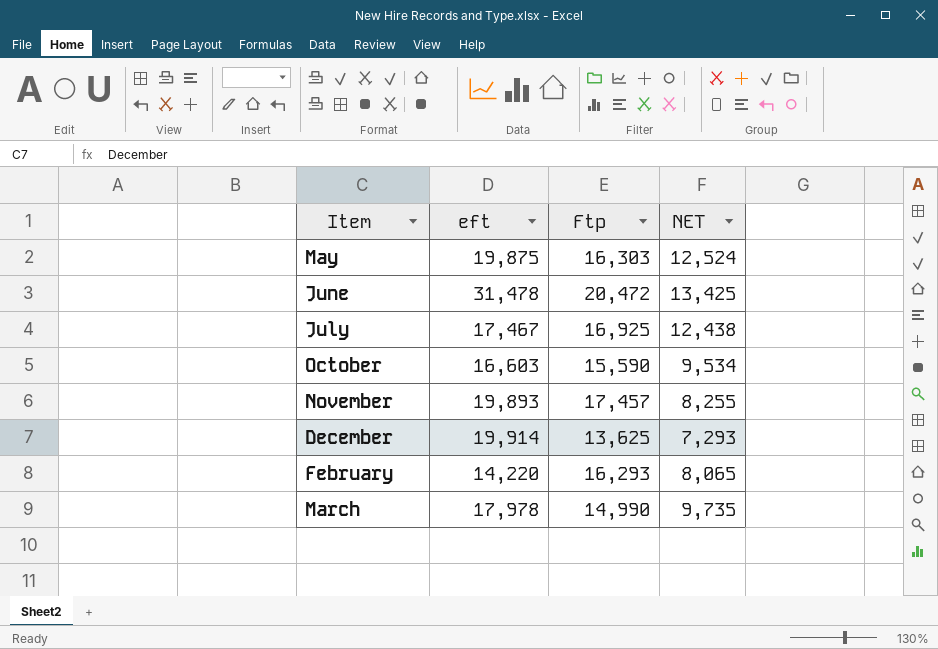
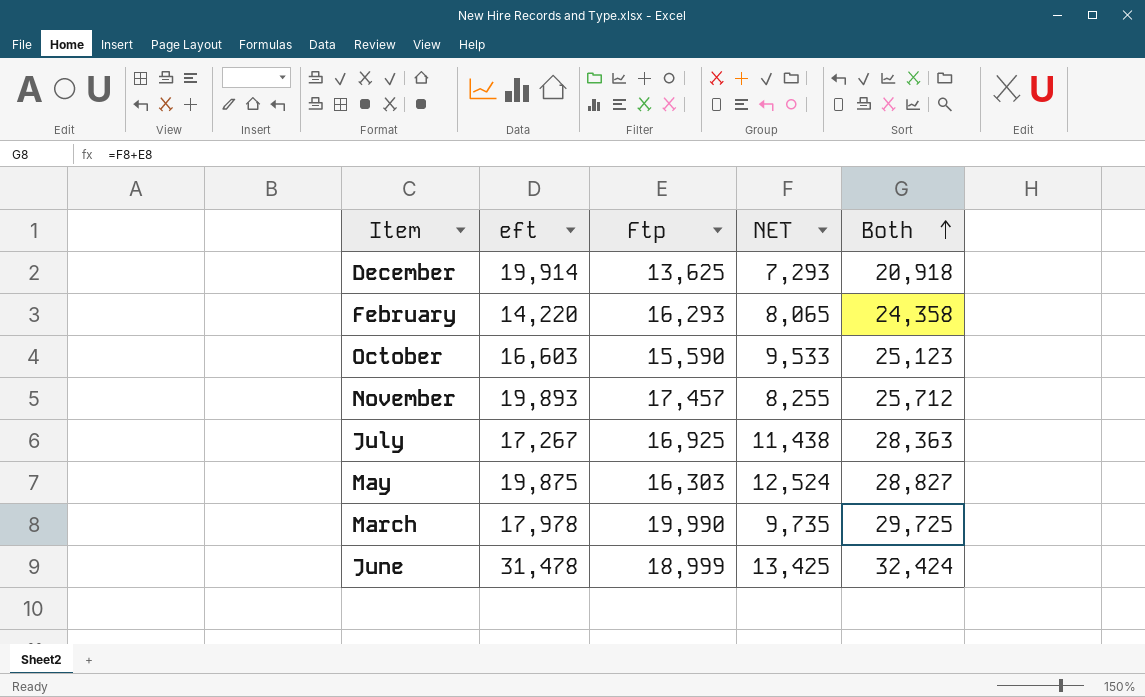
row order: none -> Both ascending
column Both | formula: none -> [Ftp] + [NET]
October | NET: 9,534 -> 9,533
July | eft: 17,467 -> 17,267
July | NET: 12,438 -> 11,438
March | Ftp: 14,990 -> 19,990
June | Ftp: 20,472 -> 18,999

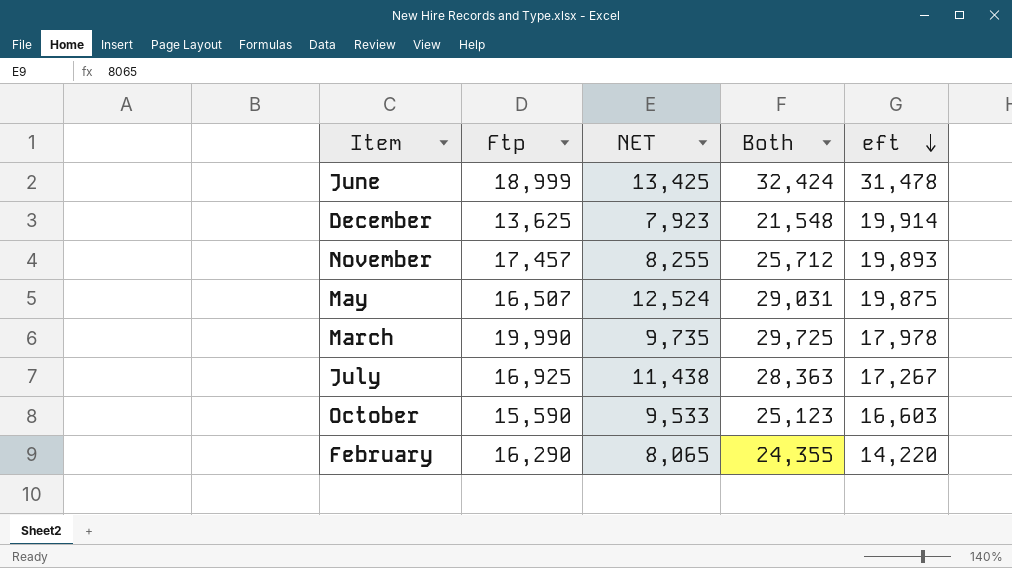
row order: Both ascending -> eft descending
column eft | position: 2 -> 5
December | NET: 7,293 -> 7,923
December | Both: 20,918 -> 21,548
May | Ftp: 16,303 -> 16,507
May | Both: 28,827 -> 29,031
February | Ftp: 16,293 -> 16,290
February | Both: 24,358 -> 24,355

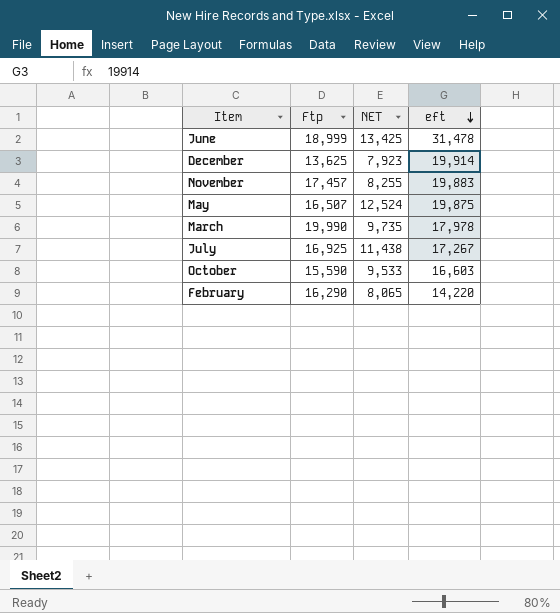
column Both | formula: [Ftp] + [NET] -> none
November | eft: 19,893 -> 19,883

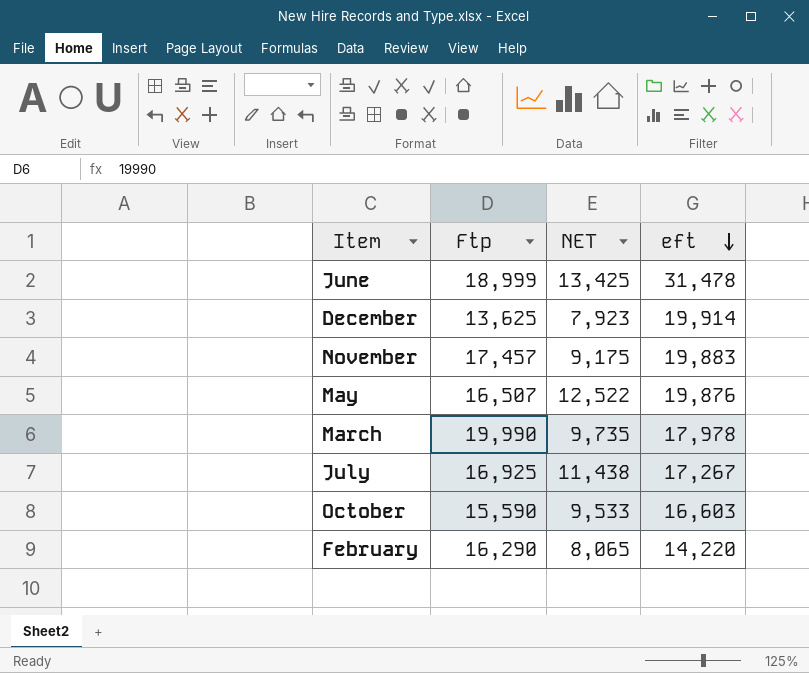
November | NET: 8,255 -> 9,175
May | NET: 12,524 -> 12,522
May | eft: 19,875 -> 19,876

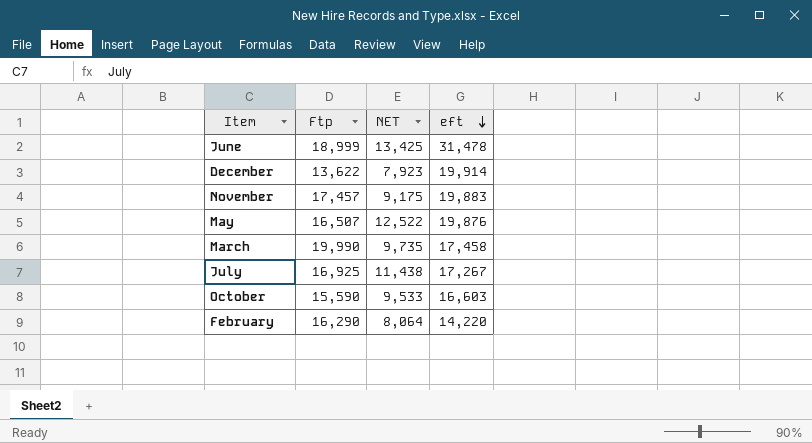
December | Ftp: 13,625 -> 13,622
March | eft: 17,978 -> 17,458
February | NET: 8,065 -> 8,064

